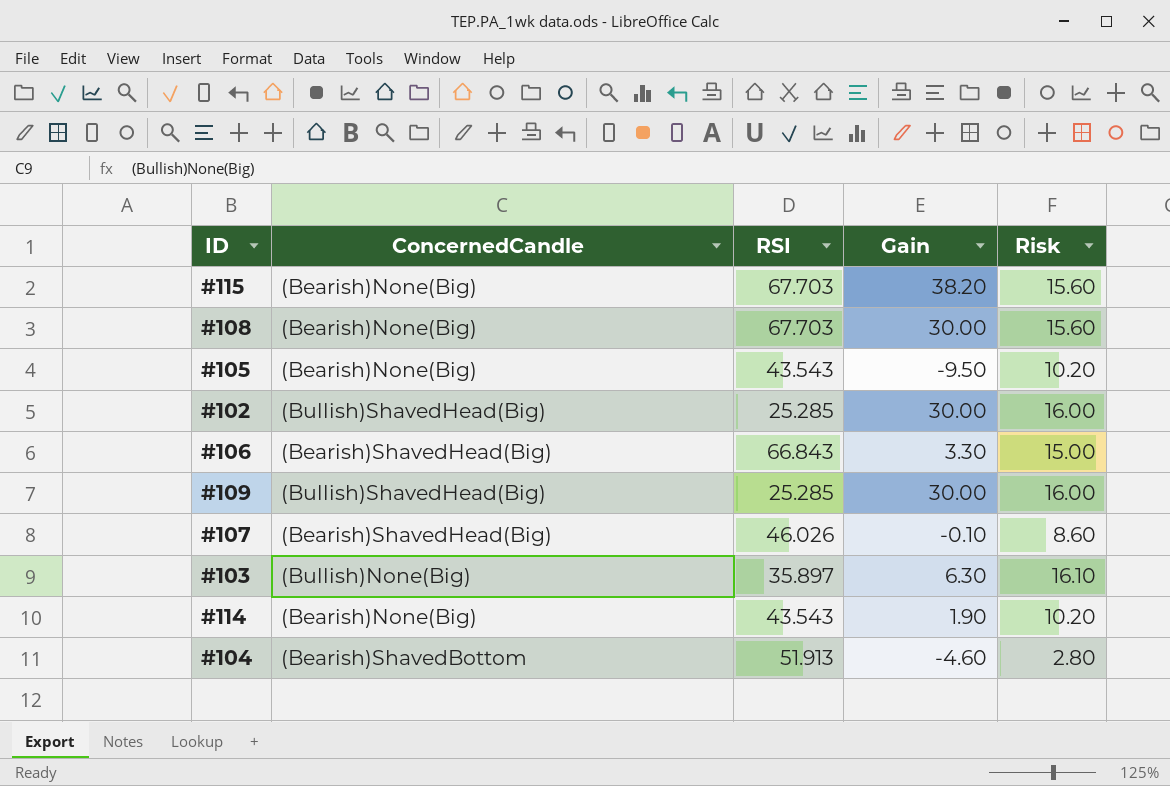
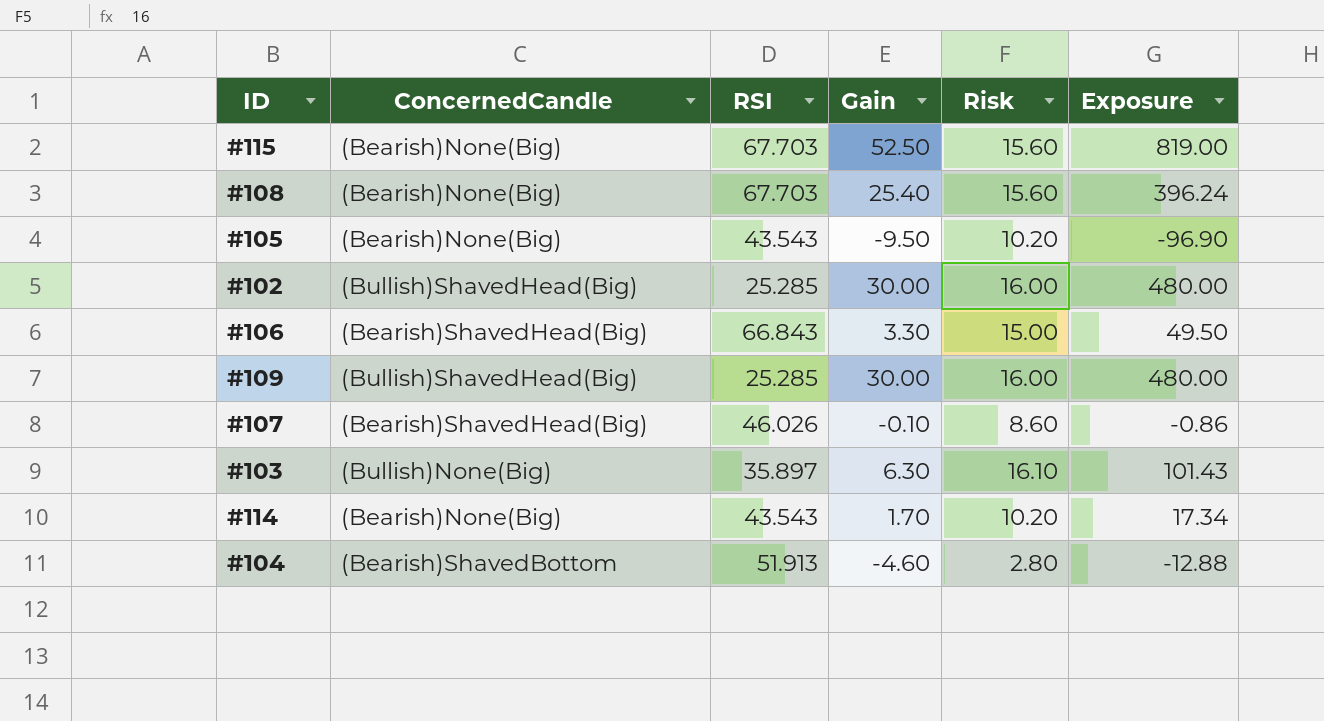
column Exposure | formula: none -> [Gain] * [Risk]
#115 | Gain: 38.20 -> 52.50
#108 | Gain: 30.00 -> 25.40
#114 | Gain: 1.90 -> 1.70

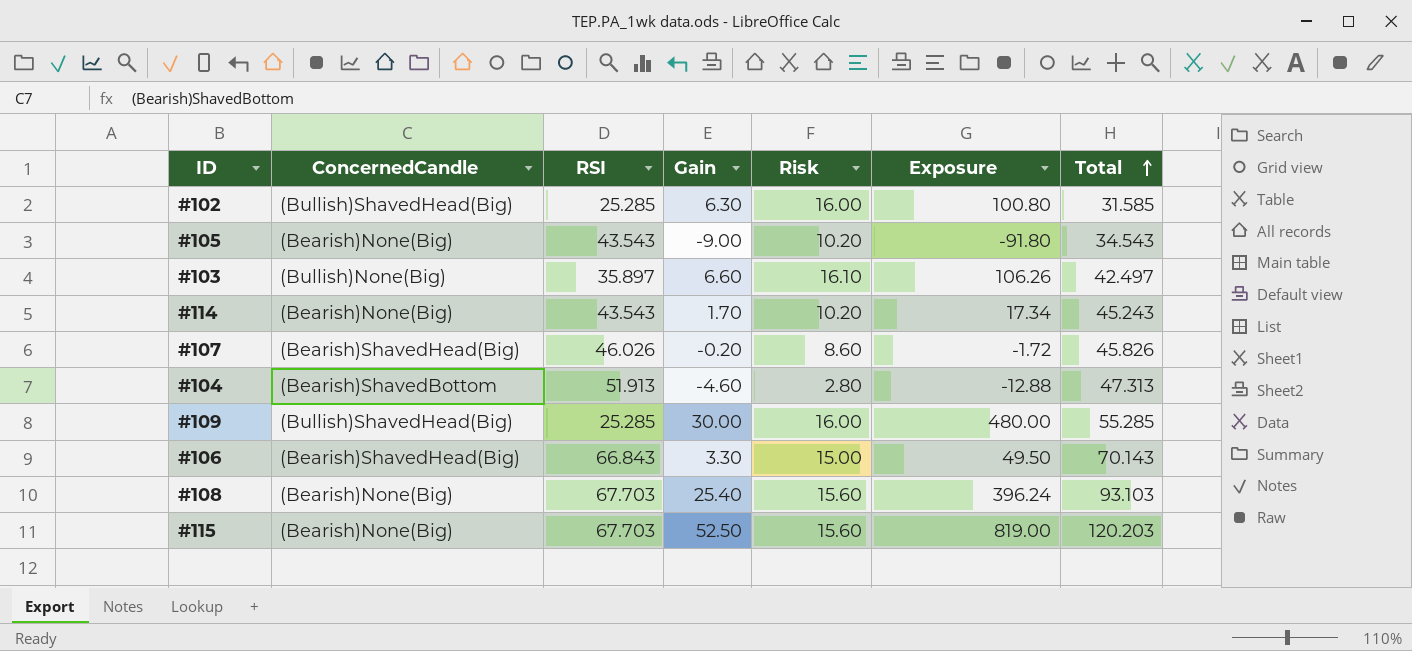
row order: none -> Total ascending
column Total | formula: none -> [RSI] + [Gain]
#102 | Gain: 30.00 -> 6.30
#102 | Exposure: 480.00 -> 100.80
#105 | Gain: -9.50 -> -9.00
#105 | Exposure: -96.90 -> -91.80
#103 | Gain: 6.30 -> 6.60
#103 | Exposure: 101.43 -> 106.26
#107 | Gain: -0.10 -> -0.20
#107 | Exposure: -0.86 -> -1.72

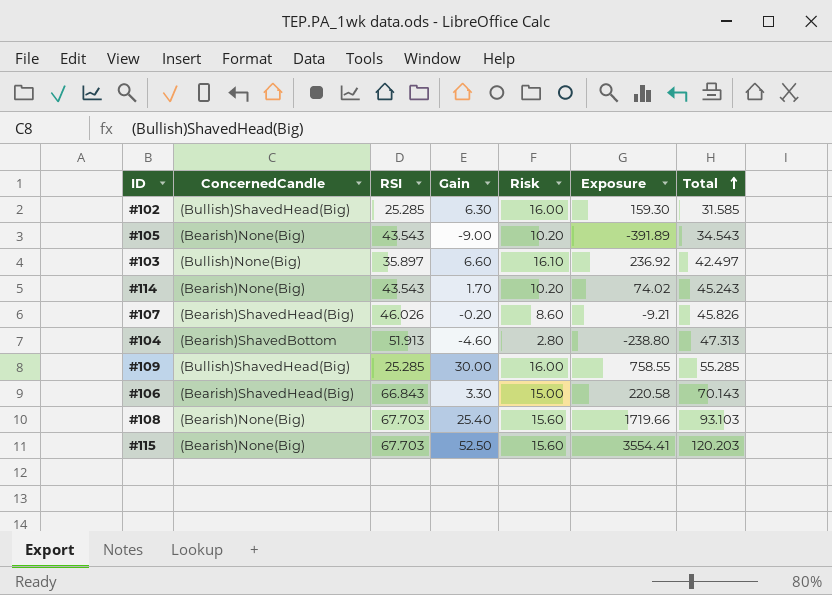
column Exposure | formula: [Gain] * [Risk] -> [RSI] * [Gain]

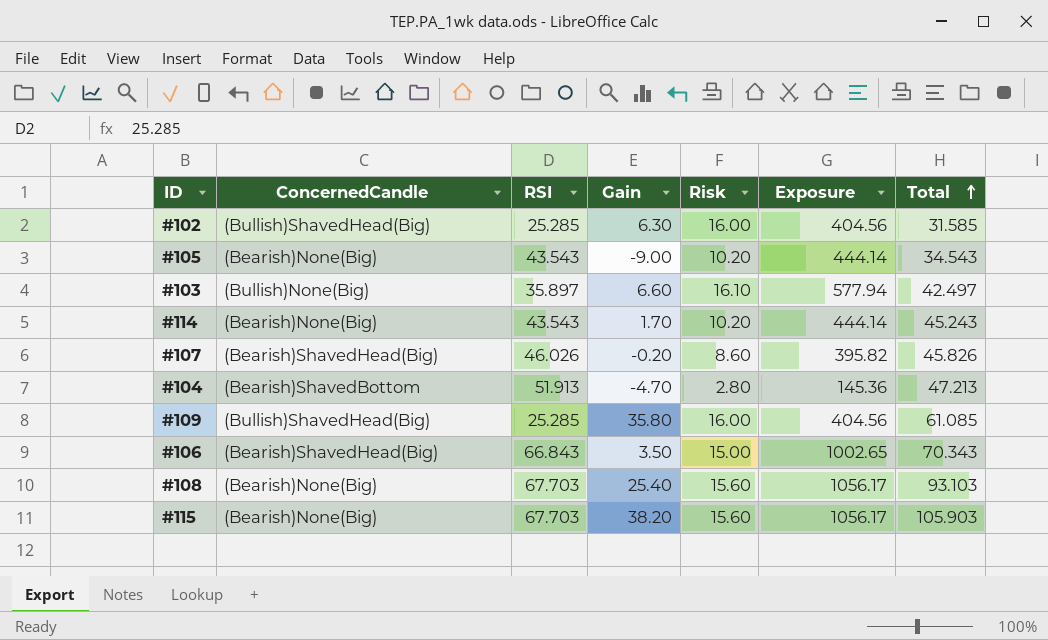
column Exposure | formula: [RSI] * [Gain] -> [RSI] * [Risk]
#104 | Gain: -4.60 -> -4.70
#104 | Total: 47.313 -> 47.213
#109 | Gain: 30.00 -> 35.80
#109 | Total: 55.285 -> 61.085
#106 | Gain: 3.30 -> 3.50
#106 | Total: 70.143 -> 70.343
#115 | Gain: 52.50 -> 38.20
#115 | Total: 120.203 -> 105.903

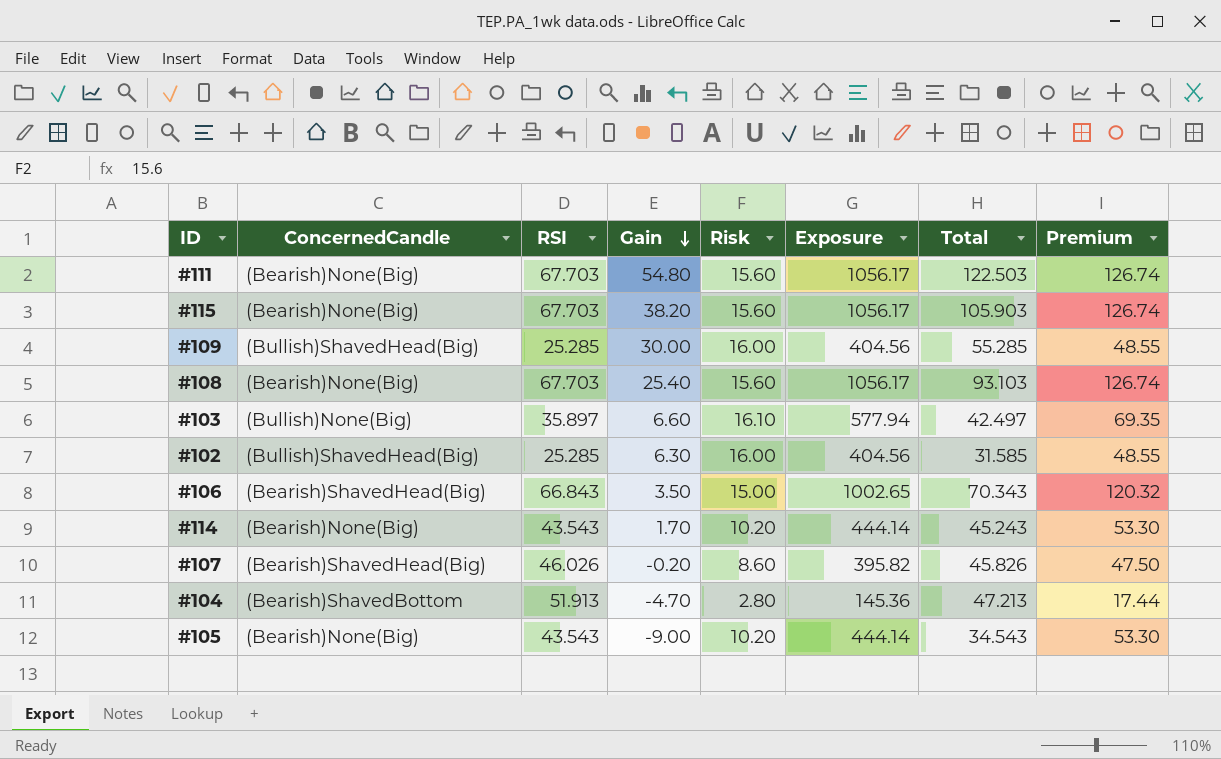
row order: Total ascending -> Gain descending
column Premium | formula: none -> [Exposure] * 0.12
row #111: none -> (Bearish)None(Big) | 67.703 | 54.80 | 15.60 | 1056.17 | 122.503 | 126.74
#109 | Gain: 35.80 -> 30.00
#109 | Total: 61.085 -> 55.285

